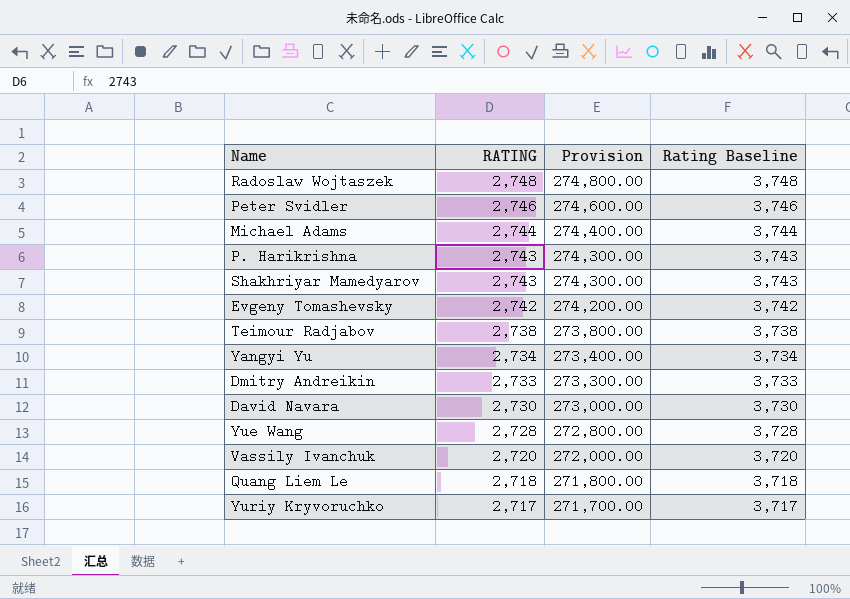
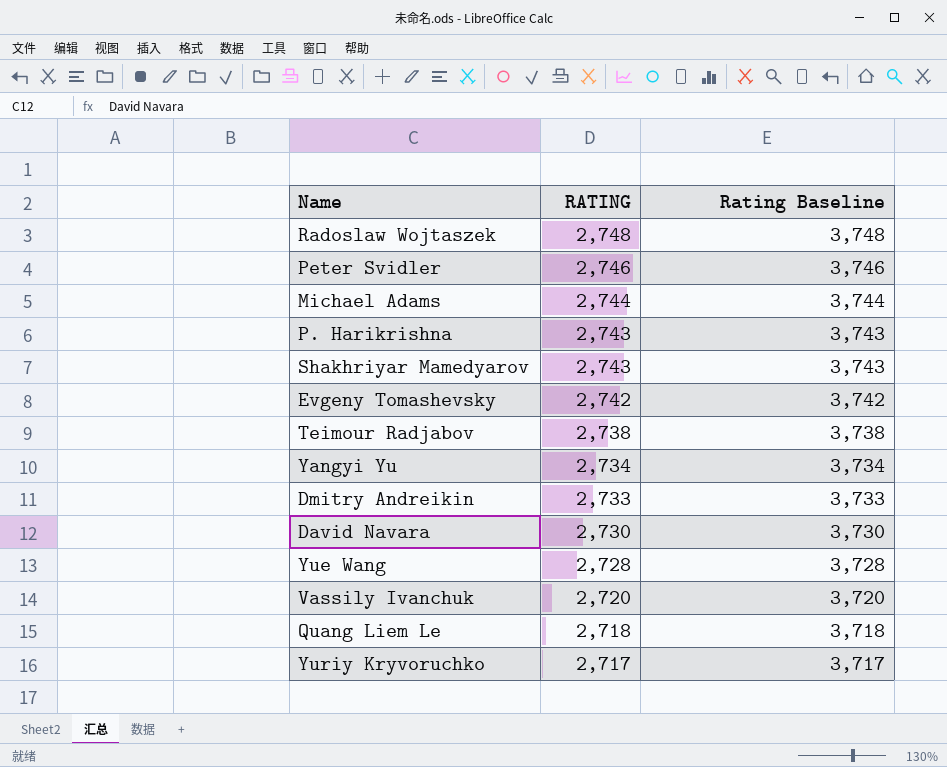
column Provision | formula: [RATING] * 100 -> none

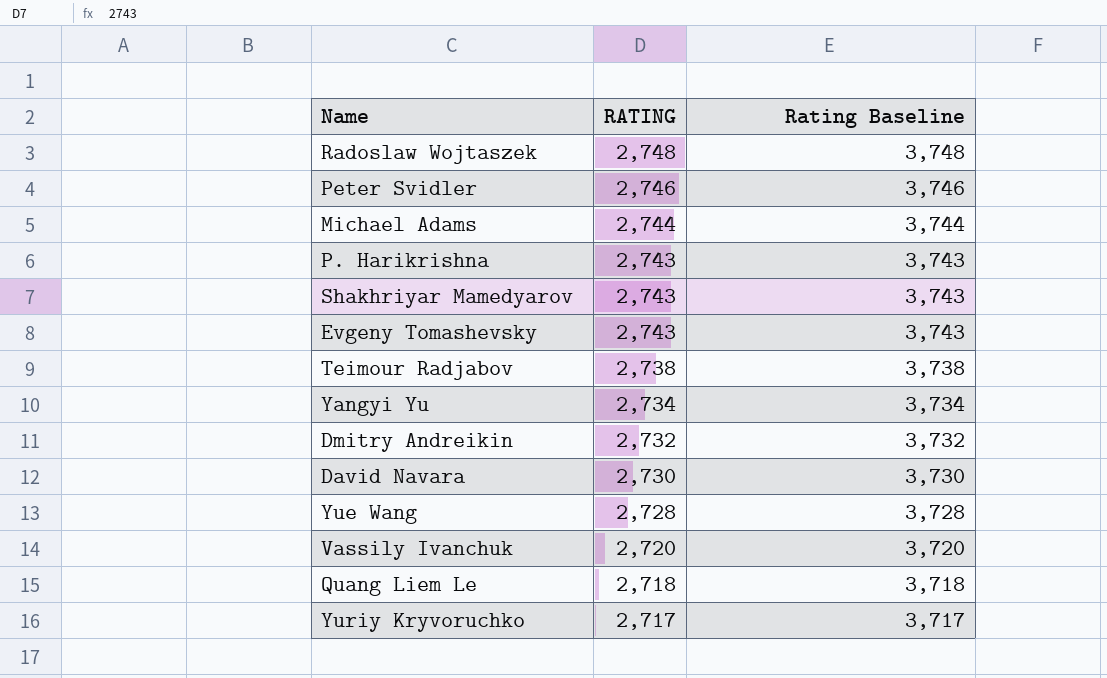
Evgeny Tomashevsky | RATING: 2,742 -> 2,743
Evgeny Tomashevsky | Rating Baseline: 3,742 -> 3,743
Dmitry Andreikin | RATING: 2,733 -> 2,732
Dmitry Andreikin | Rating Baseline: 3,733 -> 3,732

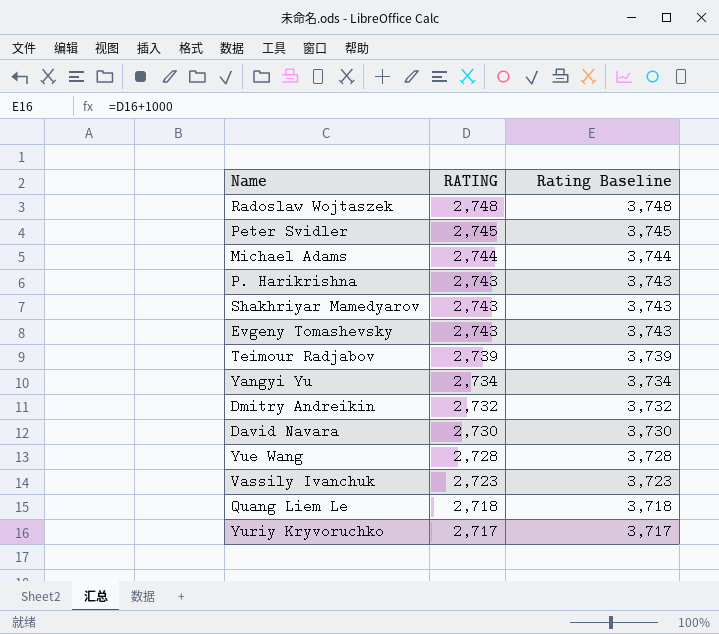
Peter Svidler | RATING: 2,746 -> 2,745
Peter Svidler | Rating Baseline: 3,746 -> 3,745
Teimour Radjabov | RATING: 2,738 -> 2,739
Teimour Radjabov | Rating Baseline: 3,738 -> 3,739
Vassily Ivanchuk | RATING: 2,720 -> 2,723
Vassily Ivanchuk | Rating Baseline: 3,720 -> 3,723

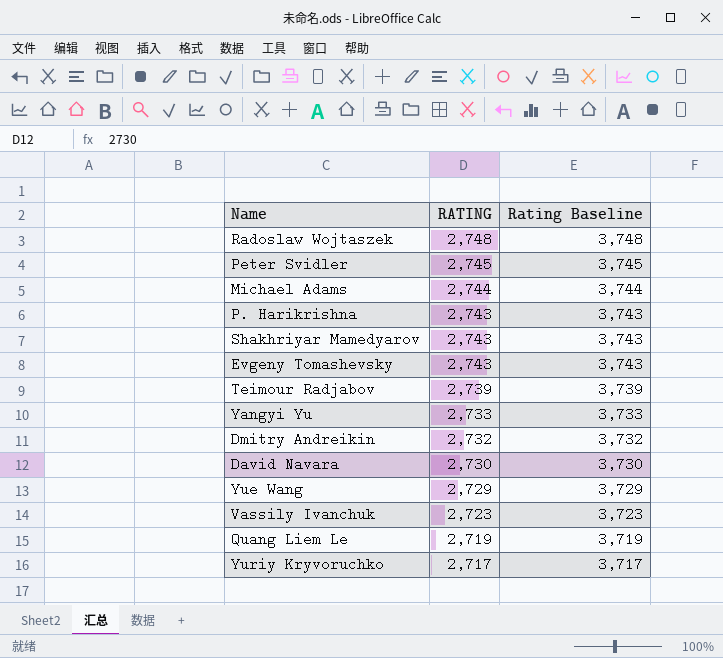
Yangyi Yu | RATING: 2,734 -> 2,733
Yangyi Yu | Rating Baseline: 3,734 -> 3,733
Yue Wang | RATING: 2,728 -> 2,729
Yue Wang | Rating Baseline: 3,728 -> 3,729
Quang Liem Le | RATING: 2,718 -> 2,719
Quang Liem Le | Rating Baseline: 3,718 -> 3,719

